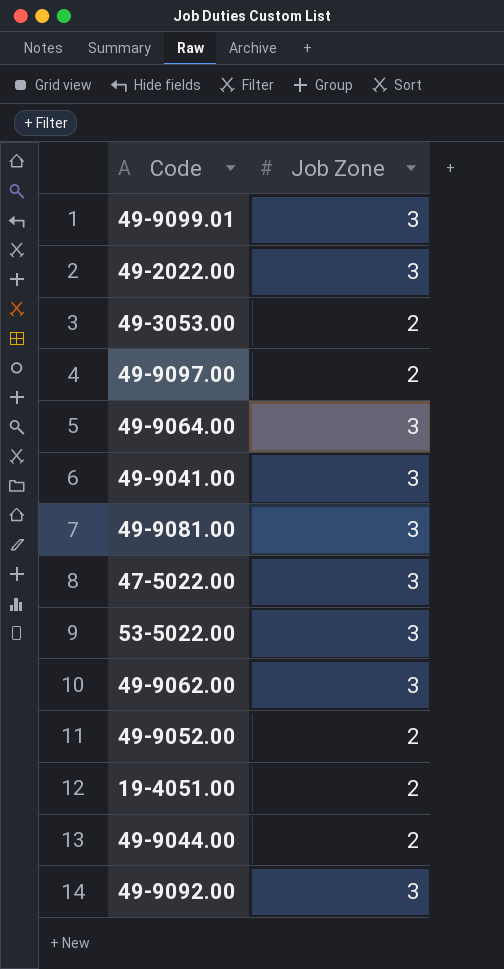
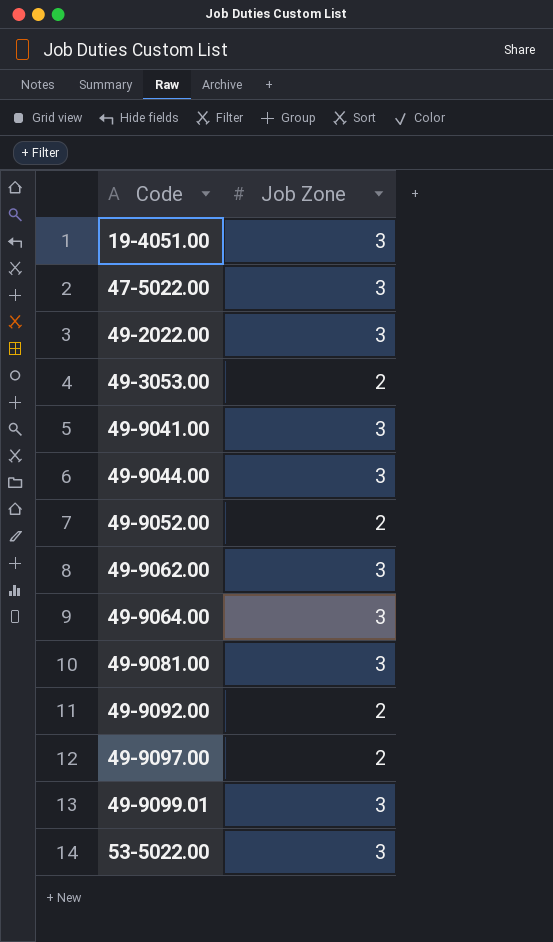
row order: none -> Code ascending
19-4051.00 | Job Zone: 2 -> 3
49-9044.00 | Job Zone: 2 -> 3
49-9092.00 | Job Zone: 3 -> 2

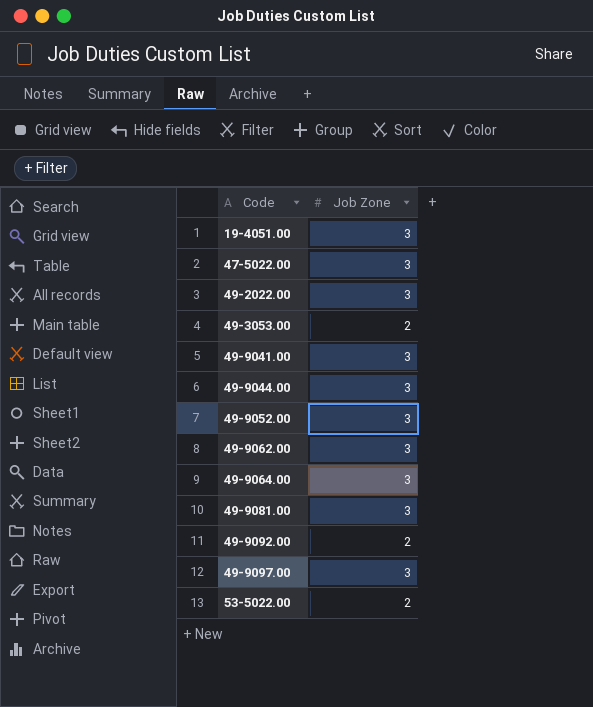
row 49-9099.01: 3 -> none
49-9052.00 | Job Zone: 2 -> 3
49-9097.00 | Job Zone: 2 -> 3
53-5022.00 | Job Zone: 3 -> 2

